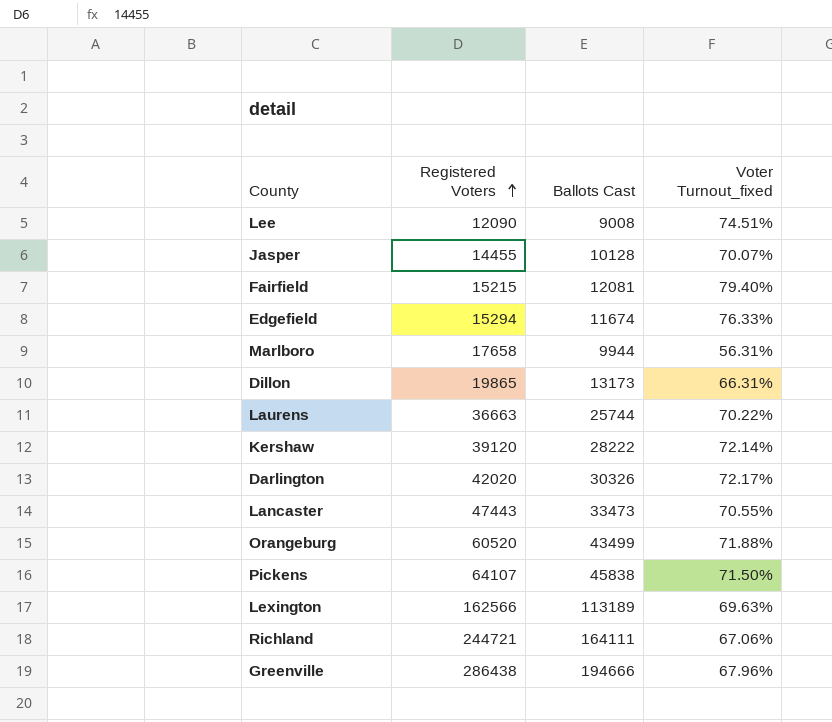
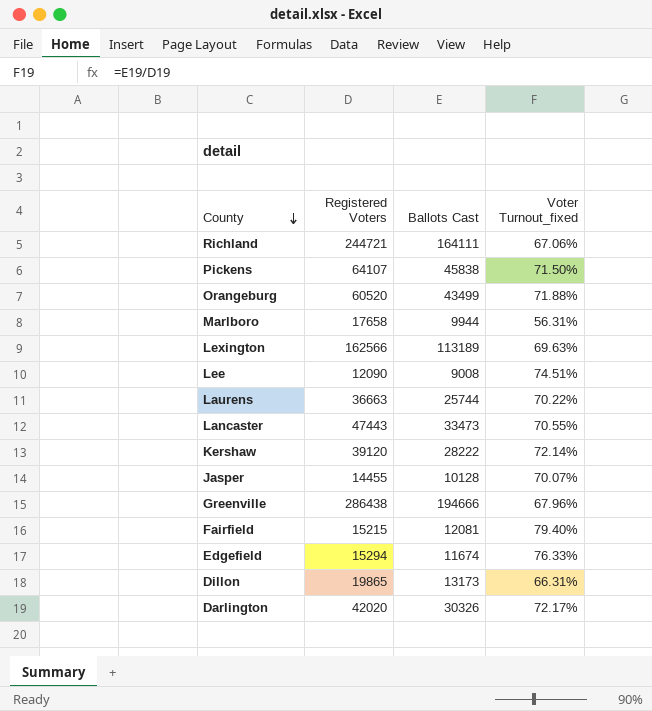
row order: Registered Voters ascending -> County descending

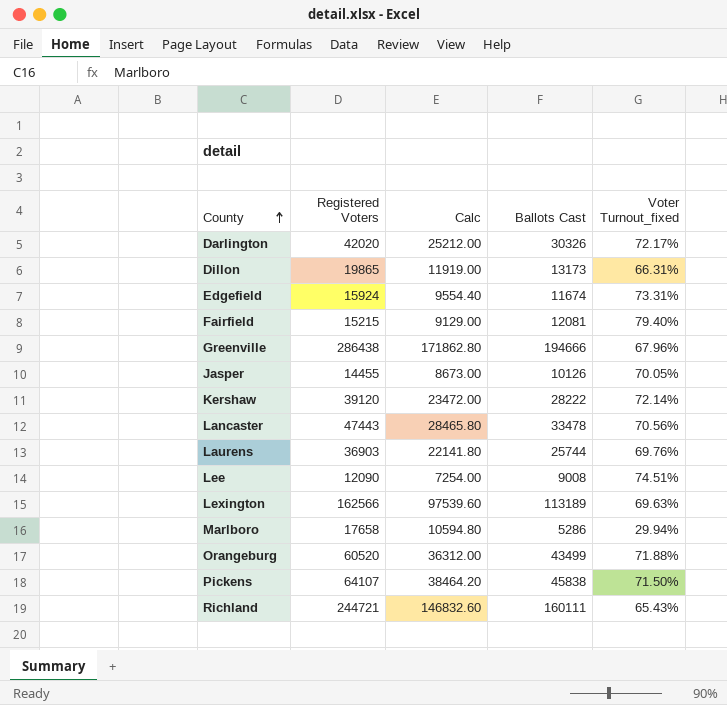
row order: County descending -> County ascending
column Calc | formula: none -> [Registered Voters] * 0.6
Edgefield | Registered Voters: 15294 -> 15924
Edgefield | Voter Turnout_fixed: 76.33% -> 73.31%
Jasper | Ballots Cast: 10128 -> 10126
Jasper | Voter Turnout_fixed: 70.07% -> 70.05%
Lancaster | Ballots Cast: 33473 -> 33478
Lancaster | Voter Turnout_fixed: 70.55% -> 70.56%
Laurens | Registered Voters: 36663 -> 36903
Laurens | Voter Turnout_fixed: 70.22% -> 69.76%
Marlboro | Ballots Cast: 9944 -> 5286
Marlboro | Voter Turnout_fixed: 56.31% -> 29.94%
Richland | Ballots Cast: 164111 -> 160111
Richland | Voter Turnout_fixed: 67.06% -> 65.43%

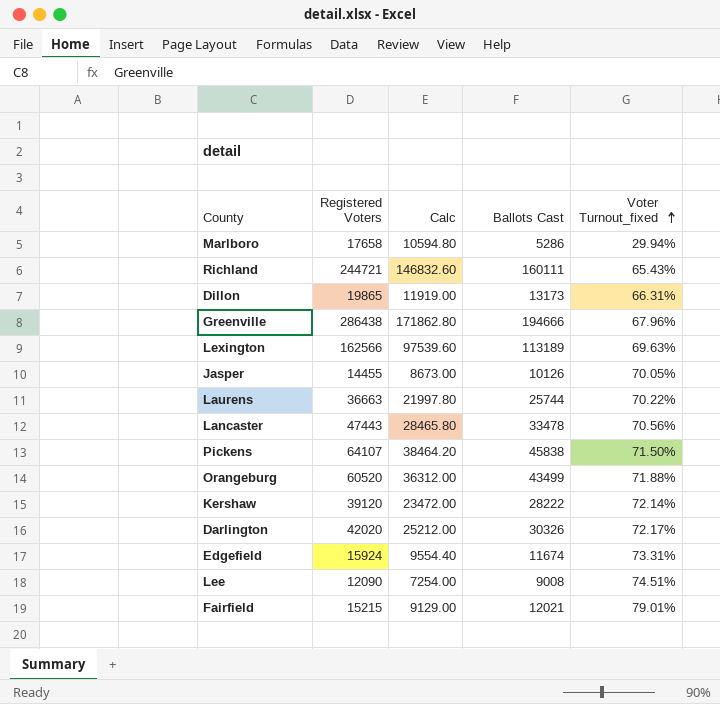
row order: County ascending -> Voter Turnout_fixed ascending
Laurens | Registered Voters: 36903 -> 36663
Laurens | Calc: 22141.80 -> 21997.80
Laurens | Voter Turnout_fixed: 69.76% -> 70.22%
Fairfield | Ballots Cast: 12081 -> 12021
Fairfield | Voter Turnout_fixed: 79.40% -> 79.01%

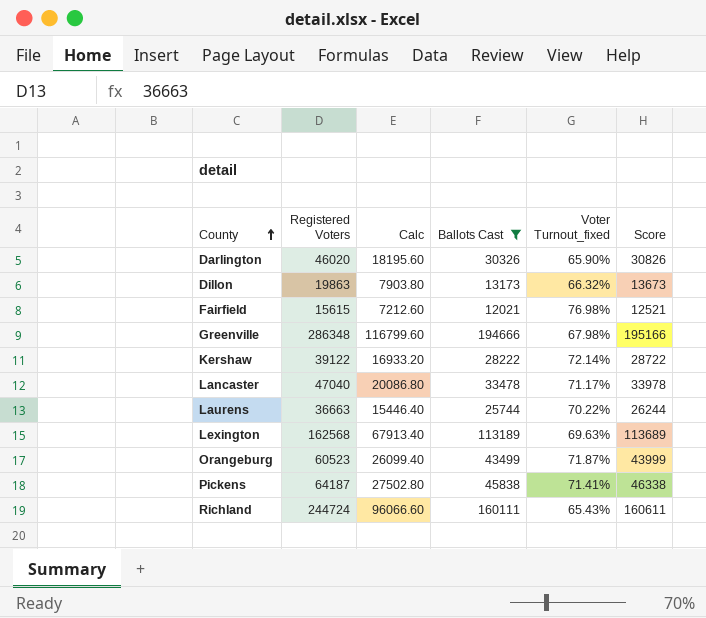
filter: none -> Ballots Cast >= 12021
row order: Voter Turnout_fixed ascending -> County ascending
column Calc | formula: [Registered Voters] * 0.6 -> [Ballots Cast] * 0.6
column Score | formula: none -> [Ballots Cast] + 500
Darlington | Registered Voters: 42020 -> 46020
Darlington | Voter Turnout_fixed: 72.17% -> 65.90%
Dillon | Registered Voters: 19865 -> 19863
Dillon | Voter Turnout_fixed: 66.31% -> 66.32%
Fairfield | Registered Voters: 15215 -> 15615
Fairfield | Voter Turnout_fixed: 79.01% -> 76.98%
Greenville | Registered Voters: 286438 -> 286348
Greenville | Voter Turnout_fixed: 67.96% -> 67.98%
Kershaw | Registered Voters: 39120 -> 39122
Lancaster | Registered Voters: 47443 -> 47040
Lancaster | Voter Turnout_fixed: 70.56% -> 71.17%
Lexington | Registered Voters: 162566 -> 162568
Orangeburg | Registered Voters: 60520 -> 60523
Orangeburg | Voter Turnout_fixed: 71.88% -> 71.87%
Pickens | Registered Voters: 64107 -> 64187
Pickens | Voter Turnout_fixed: 71.50% -> 71.41%
Richland | Registered Voters: 244721 -> 244724

